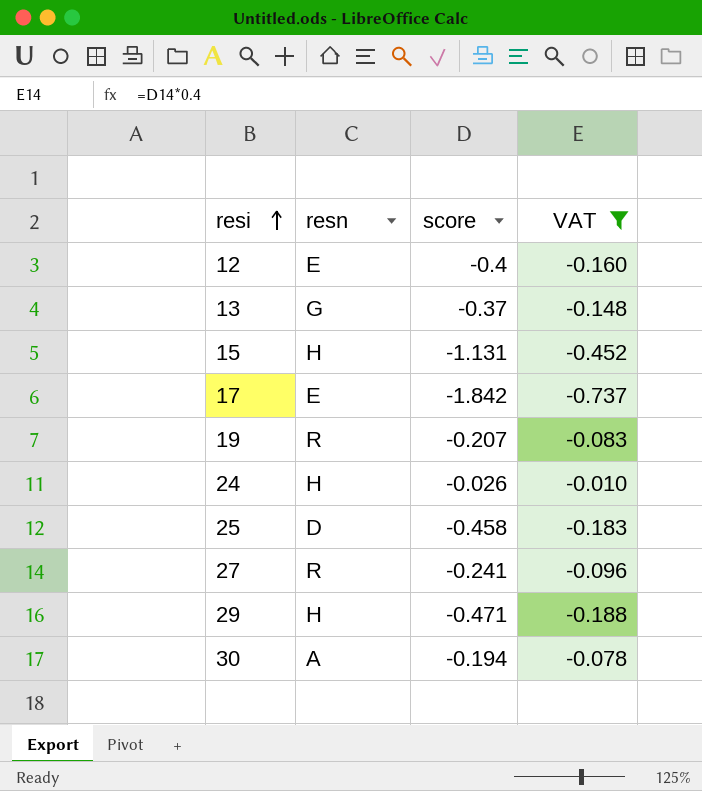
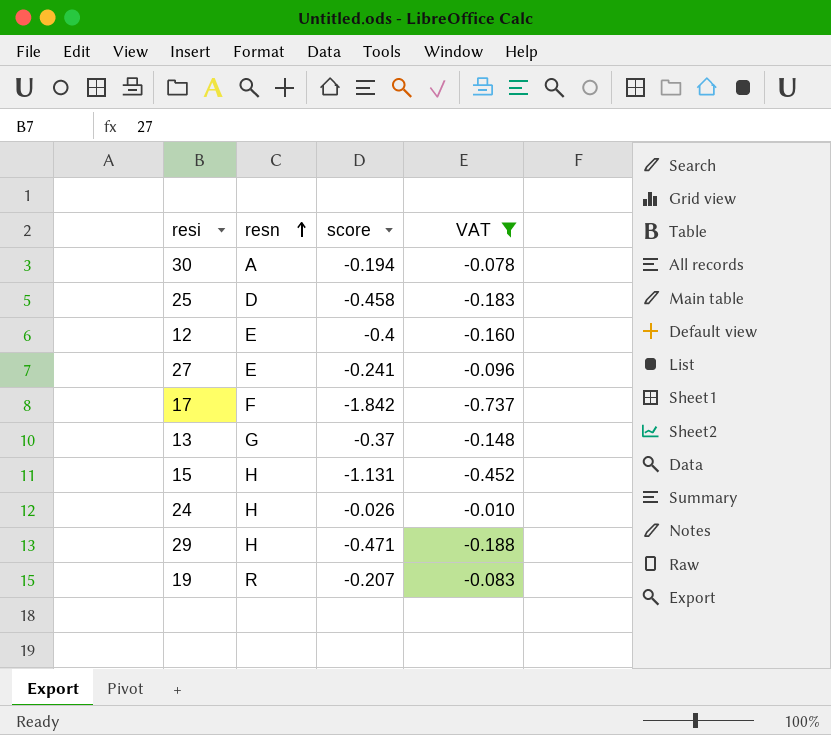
row order: resi ascending -> resn ascending
27 | resn: R -> E
17 | resn: E -> F

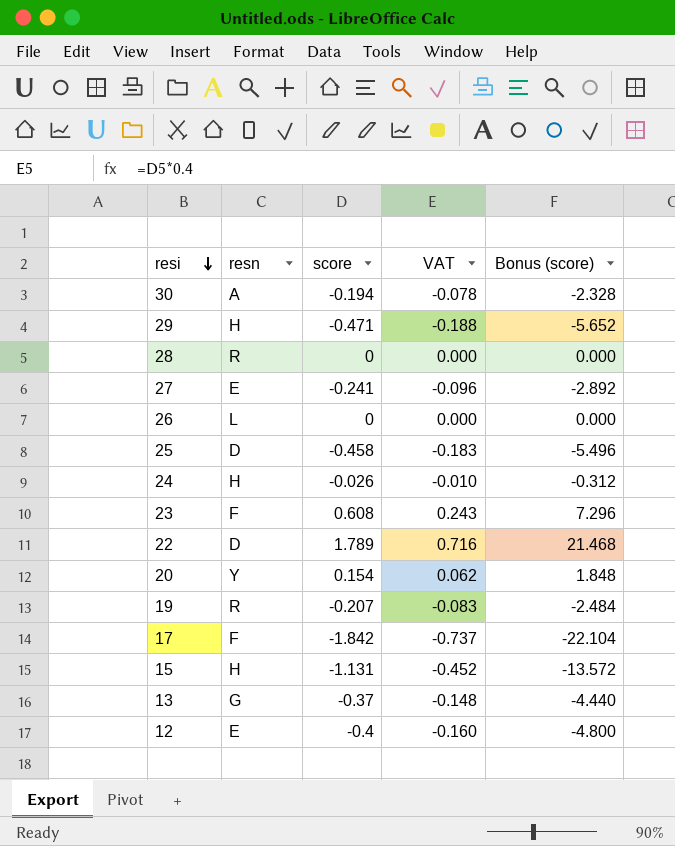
filter: VAT <= -0.010 -> none
row order: resn ascending -> resi descending
column Bonus (score) | formula: none -> [score] * 12

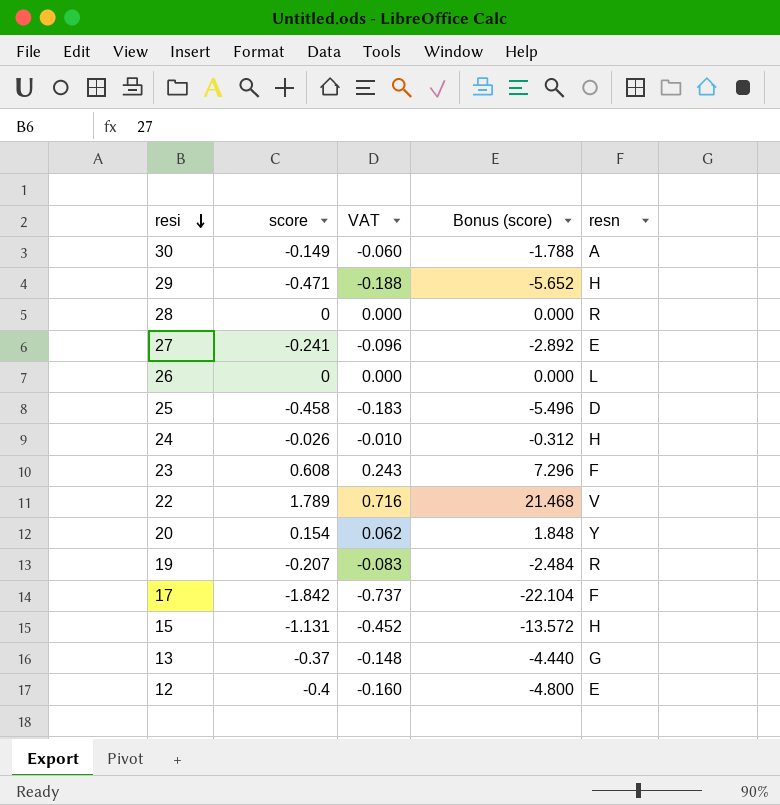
column resn | position: 2 -> 5
30 | score: -0.194 -> -0.149
30 | VAT: -0.078 -> -0.060
30 | Bonus (score): -2.328 -> -1.788
22 | resn: D -> V

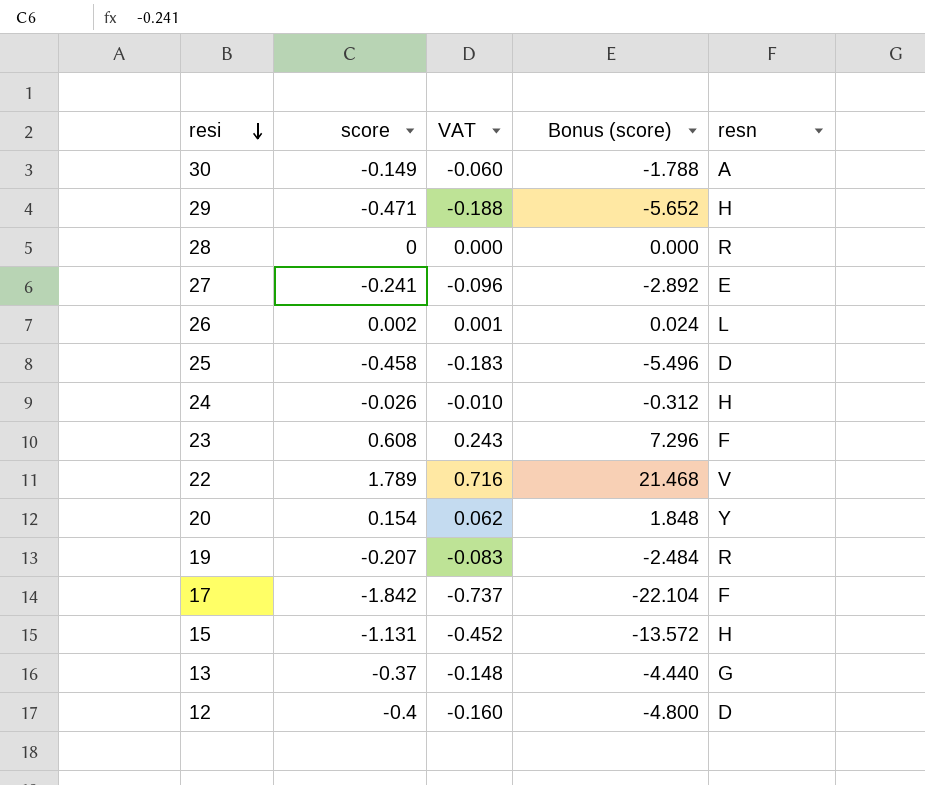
26 | score: 0 -> 0.002
26 | VAT: 0.000 -> 0.001
26 | Bonus (score): 0.000 -> 0.024
12 | resn: E -> D

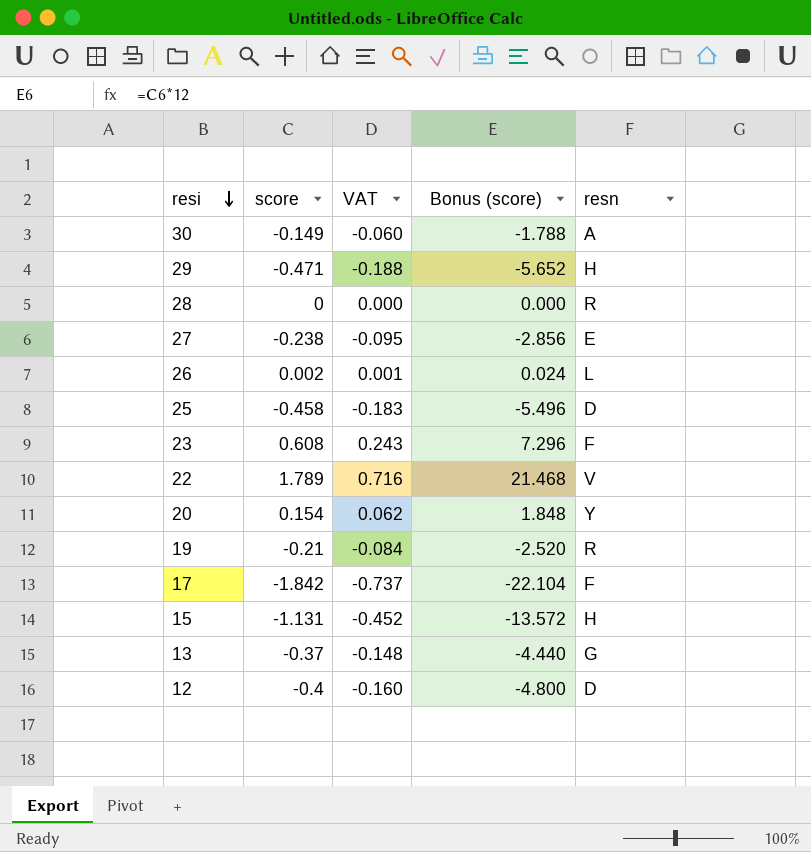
row 24: -0.026 | -0.010 | -0.312 | H -> none
27 | score: -0.241 -> -0.238
27 | VAT: -0.096 -> -0.095
27 | Bonus (score): -2.892 -> -2.856
19 | score: -0.207 -> -0.21
19 | VAT: -0.083 -> -0.084
19 | Bonus (score): -2.484 -> -2.520

